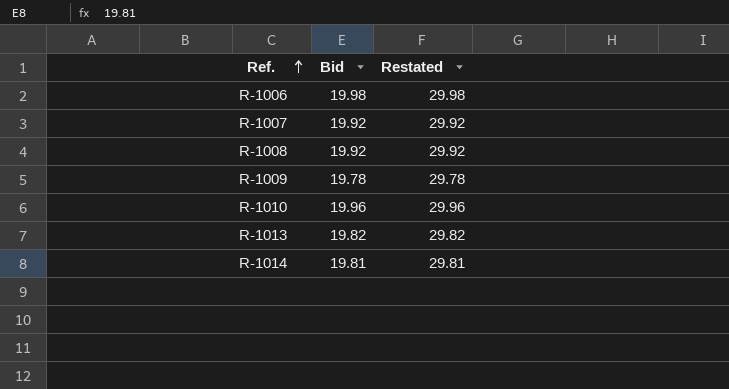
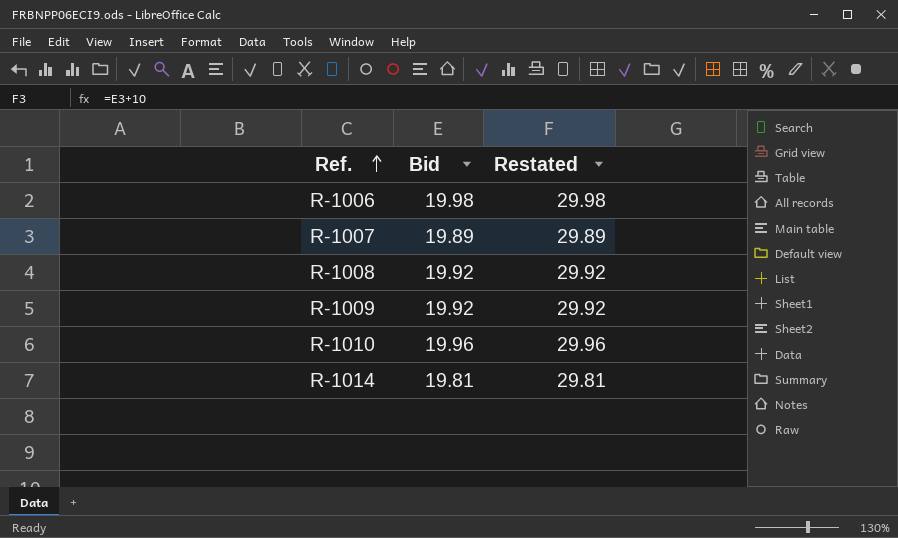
row R-1013: 19.82 | 29.82 -> none
R-1007 | Bid: 19.92 -> 19.89
R-1007 | Restated: 29.92 -> 29.89
R-1009 | Bid: 19.78 -> 19.92
R-1009 | Restated: 29.78 -> 29.92

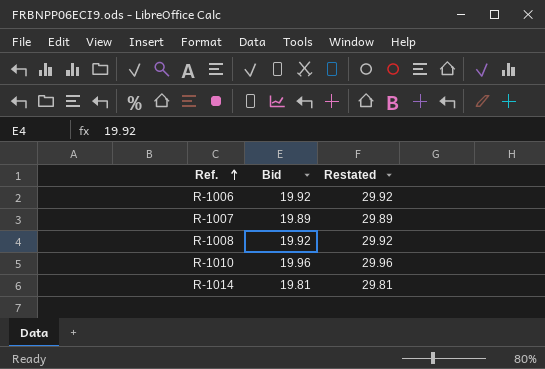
row R-1009: 19.92 | 29.92 -> none
R-1006 | Bid: 19.98 -> 19.92
R-1006 | Restated: 29.98 -> 29.92

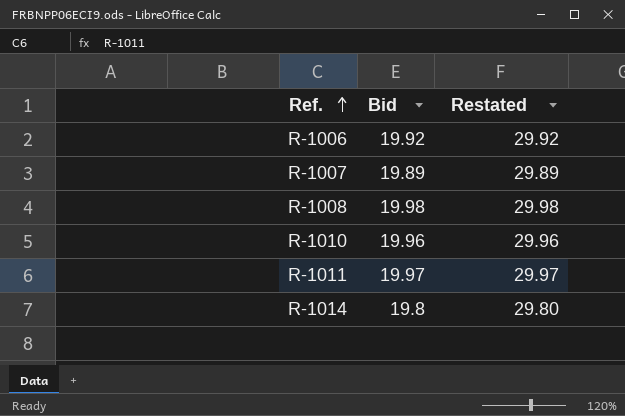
R-1008 | Bid: 19.92 -> 19.98
R-1008 | Restated: 29.92 -> 29.98
row R-1011: none -> 19.97 | 29.97
R-1014 | Bid: 19.81 -> 19.8
R-1014 | Restated: 29.81 -> 29.80

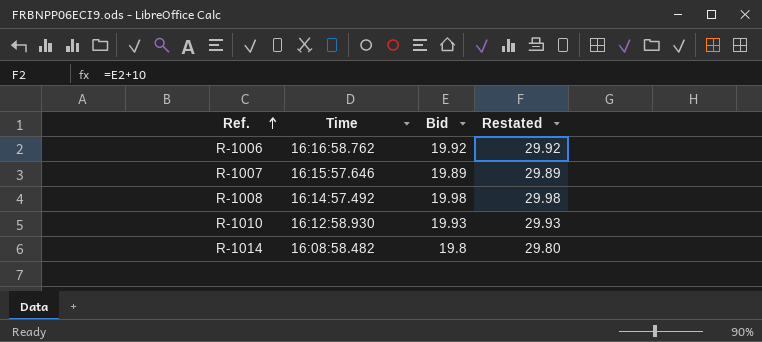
column Time | position: none -> 2
row R-1011: 19.97 | 29.97 -> none
R-1010 | Bid: 19.96 -> 19.93
R-1010 | Restated: 29.96 -> 29.93

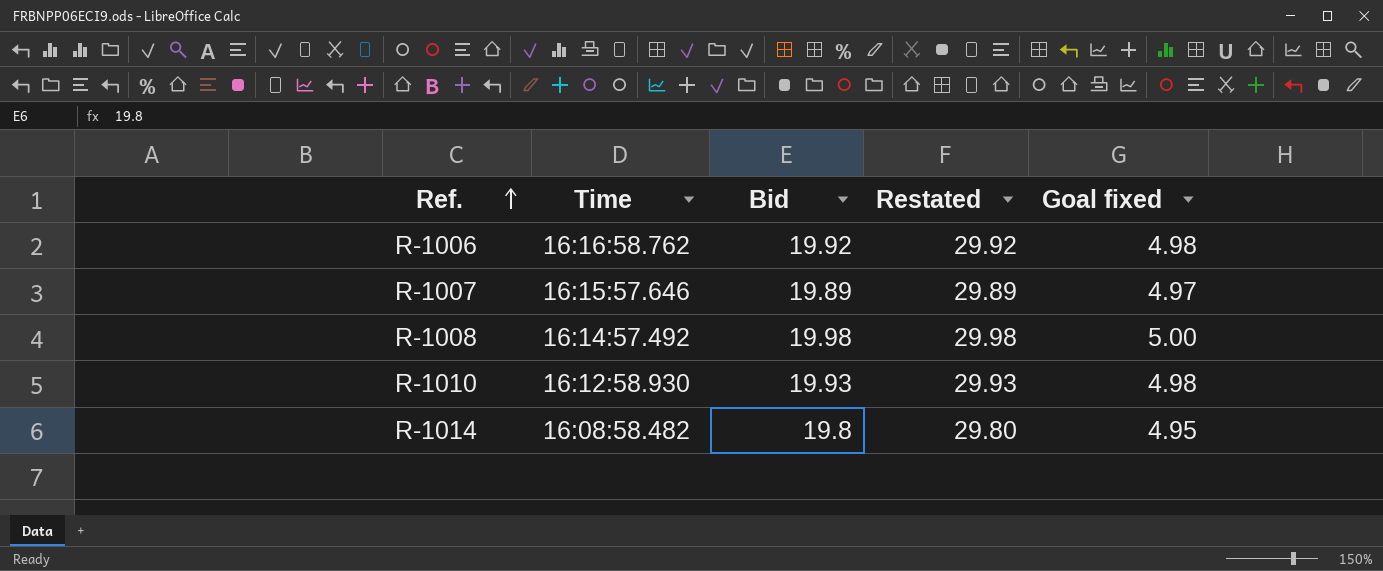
column Goal fixed | formula: none -> [Bid] * 0.25

